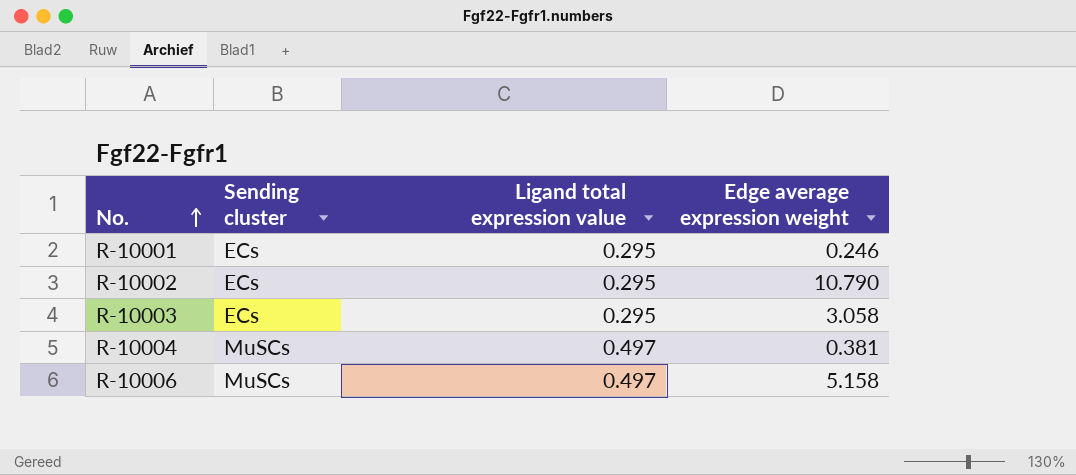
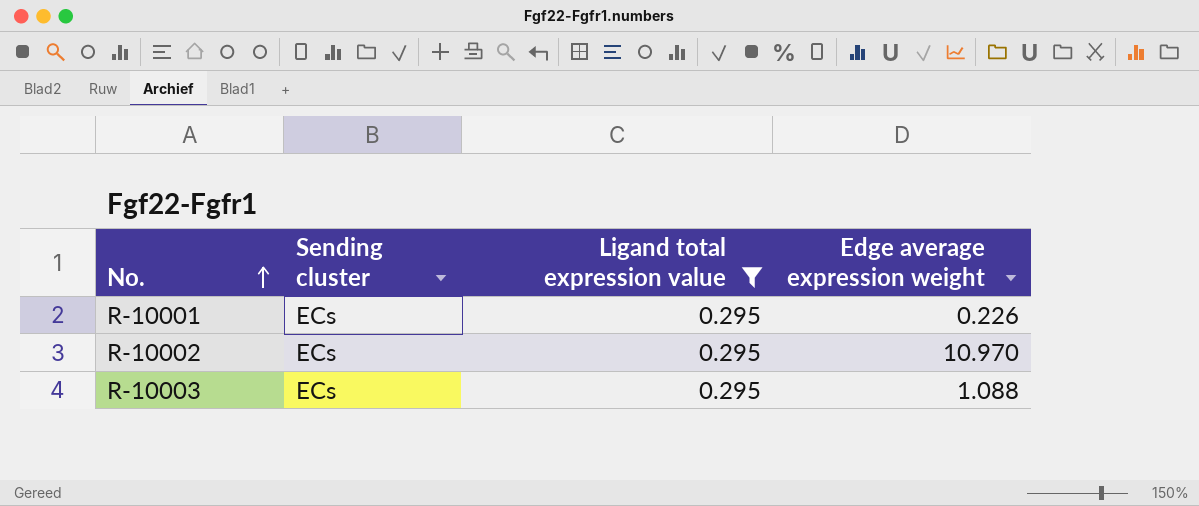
filter: none -> Ligand total expression value = 0.295
R-10001 | Edge average expression weight: 0.246 -> 0.226
R-10002 | Edge average expression weight: 10.790 -> 10.970
R-10003 | Edge average expression weight: 3.058 -> 1.088

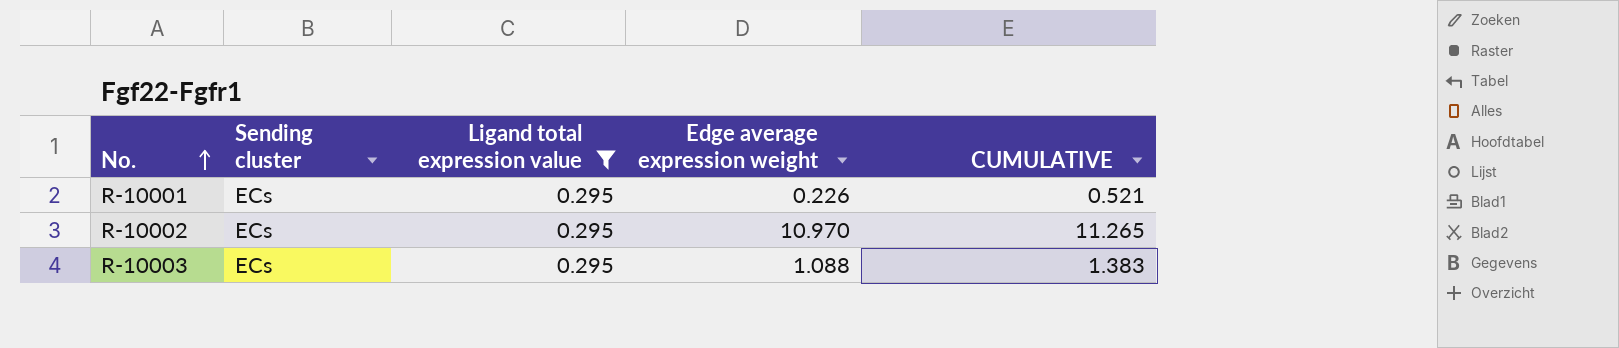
column CUMULATIVE | formula: none -> [Ligand total expression value] + [Edge average expression weight]

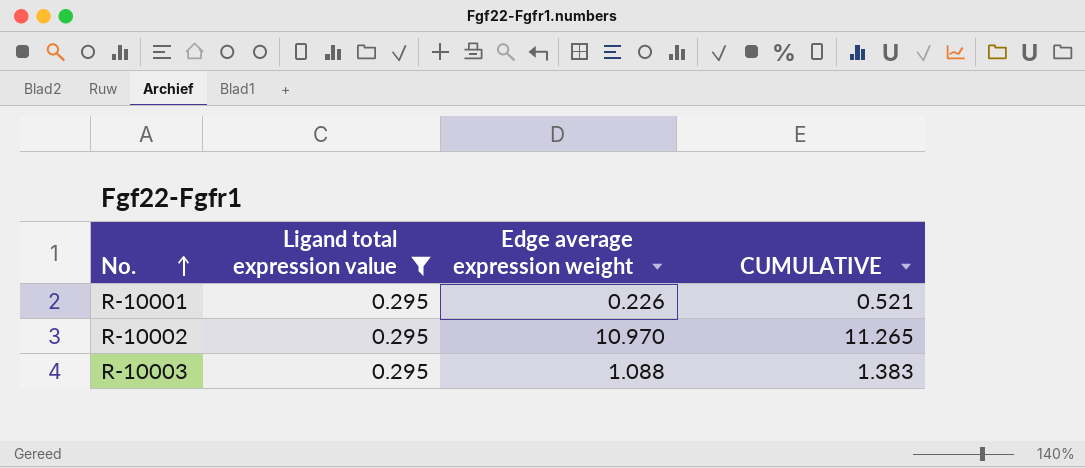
column Sending cluster | position: 2 -> none

